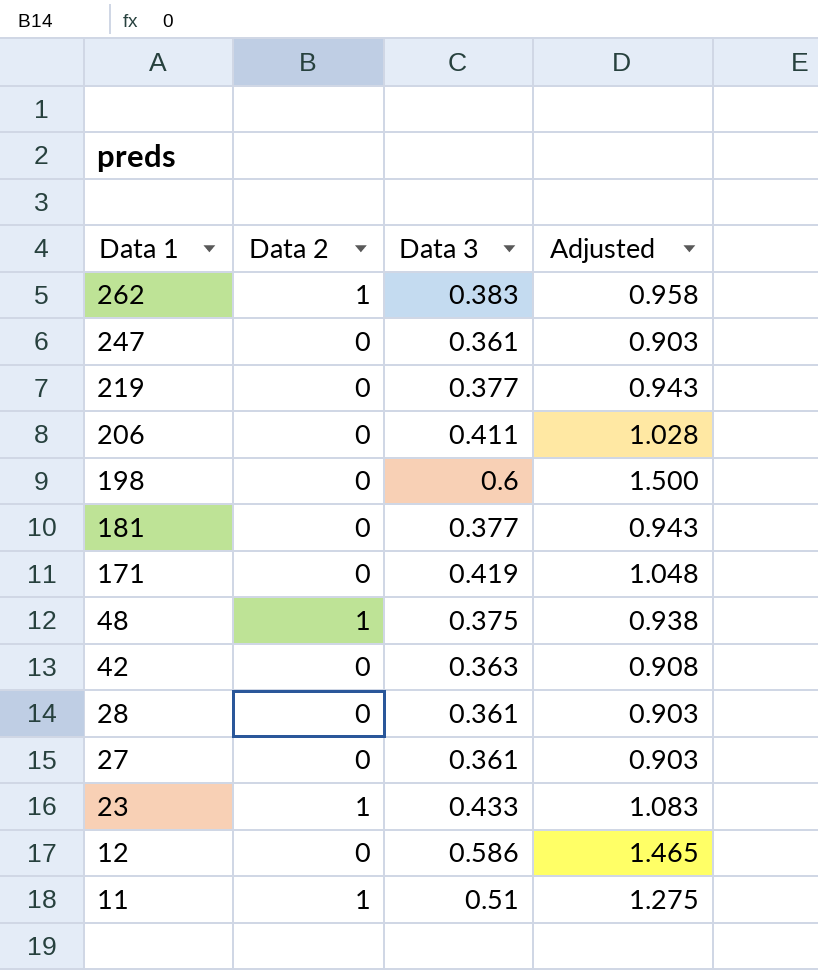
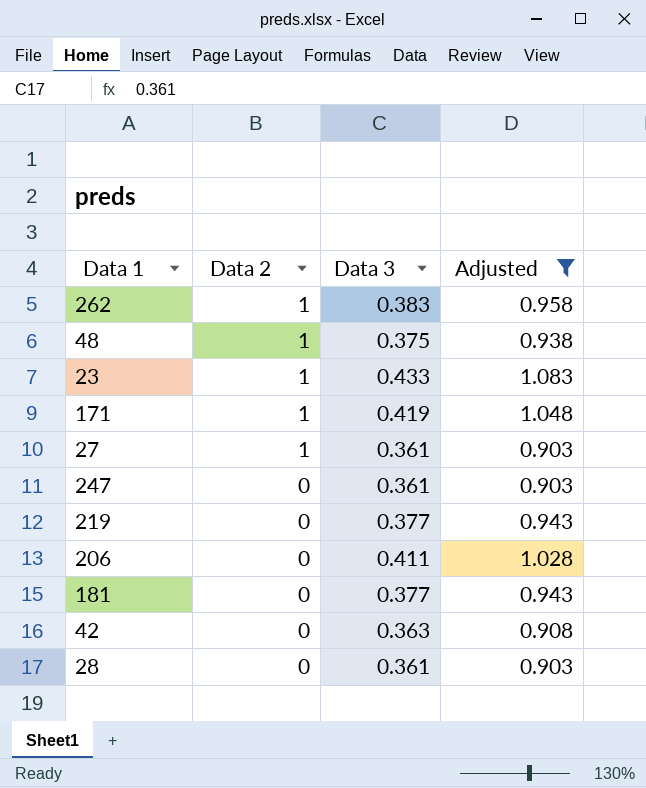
filter: none -> Adjusted <= 1.083
row order: Data 1 descending -> Data 2 descending
171 | Data 2: 0 -> 1
27 | Data 2: 0 -> 1

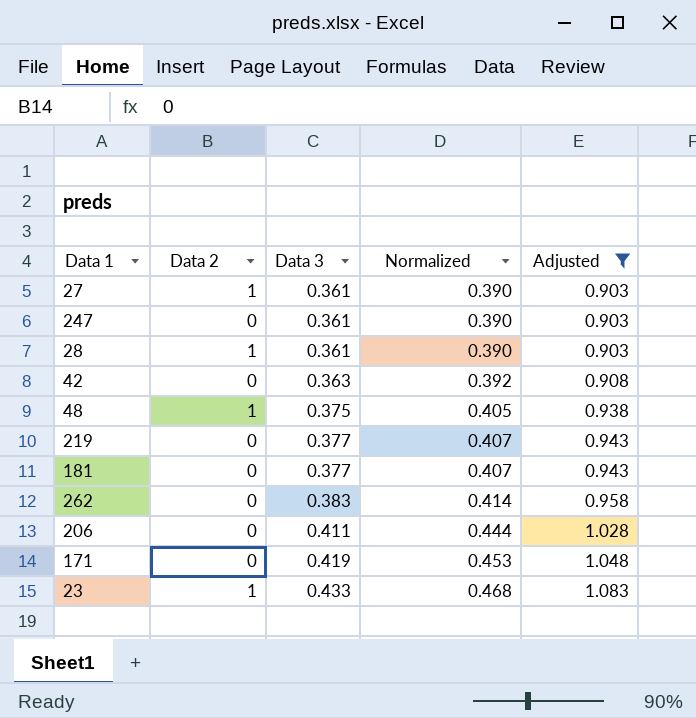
row order: Data 2 descending -> Data 3 ascending
column Normalized | formula: none -> [Data 3] * 1.08
28 | Data 2: 0 -> 1
262 | Data 2: 1 -> 0
171 | Data 2: 1 -> 0

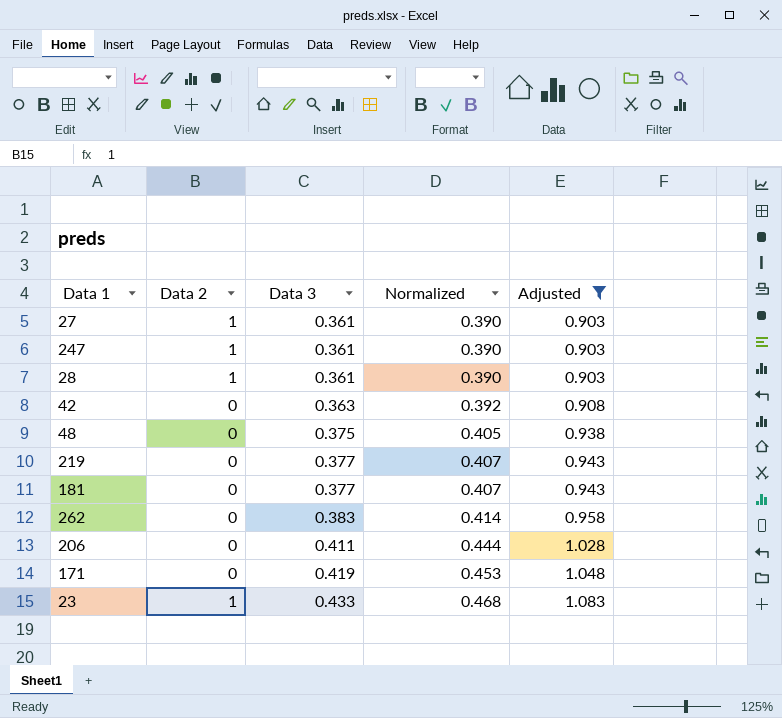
247 | Data 2: 0 -> 1
48 | Data 2: 1 -> 0

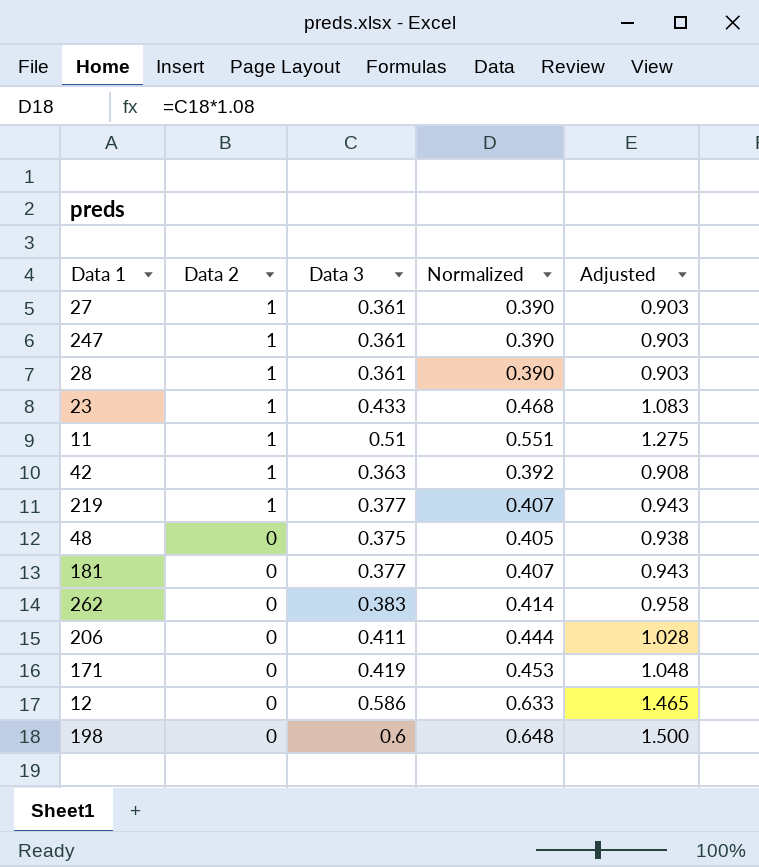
filter: Adjusted <= 1.083 -> none
row order: Data 3 ascending -> Data 2 descending
42 | Data 2: 0 -> 1
219 | Data 2: 0 -> 1

